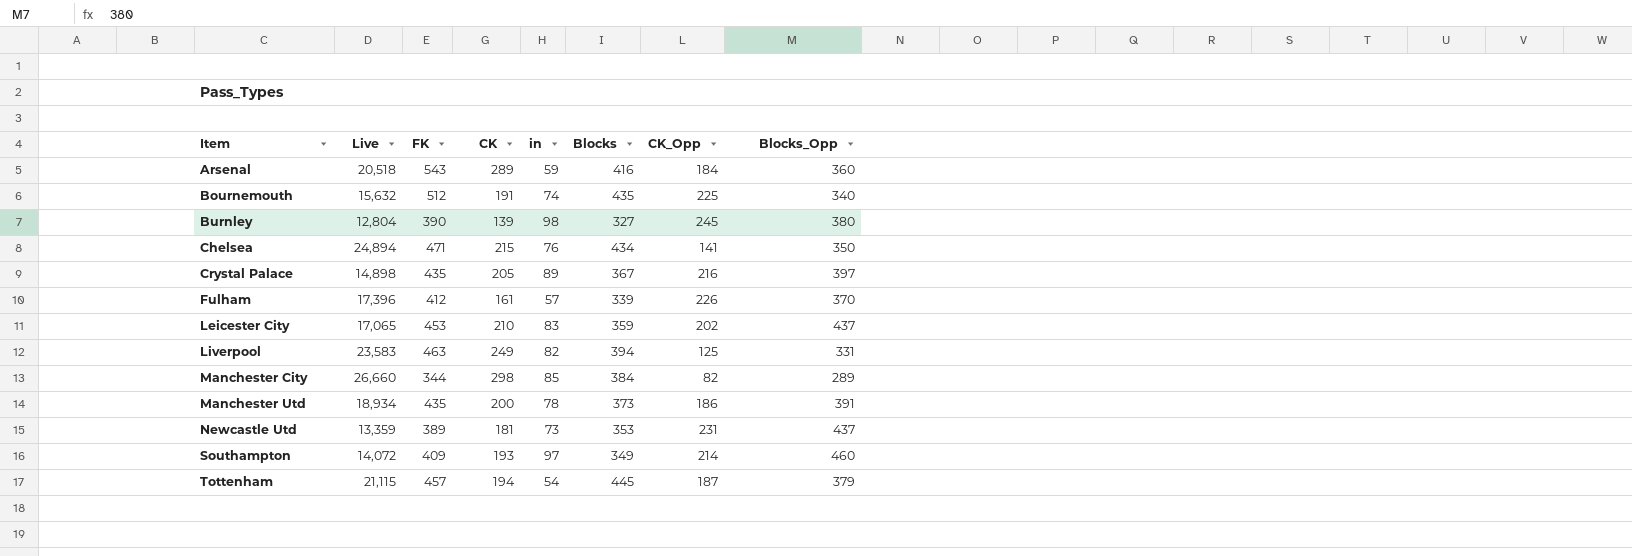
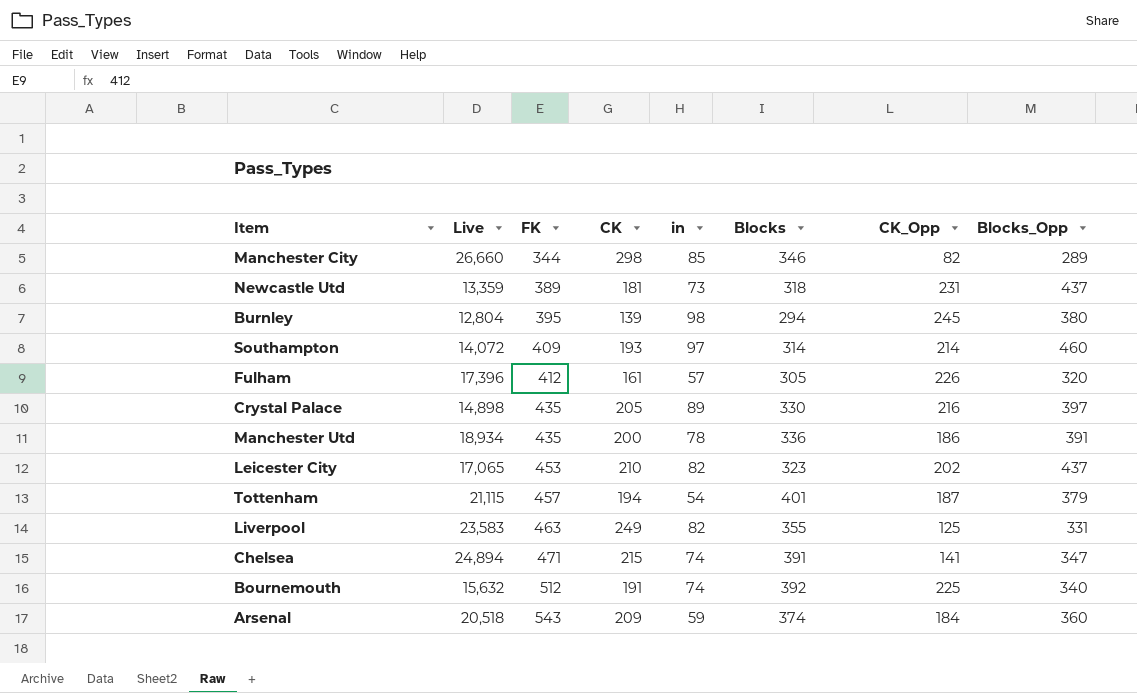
row order: Item ascending -> FK ascending
Manchester City | Blocks: 384 -> 346
Newcastle Utd | Blocks: 353 -> 318
Burnley | FK: 390 -> 395
Burnley | Blocks: 327 -> 294
Southampton | Blocks: 349 -> 314
Fulham | Blocks: 339 -> 305
Fulham | Blocks_Opp: 370 -> 320
Crystal Palace | Blocks: 367 -> 330
Manchester Utd | Blocks: 373 -> 336
Leicester City | in: 83 -> 82
Leicester City | Blocks: 359 -> 323
Tottenham | Blocks: 445 -> 401
Liverpool | Blocks: 394 -> 355
Chelsea | in: 76 -> 74
Chelsea | Blocks: 434 -> 391
Chelsea | Blocks_Opp: 350 -> 347
Bournemouth | Blocks: 435 -> 392
Arsenal | CK: 289 -> 209
Arsenal | Blocks: 416 -> 374

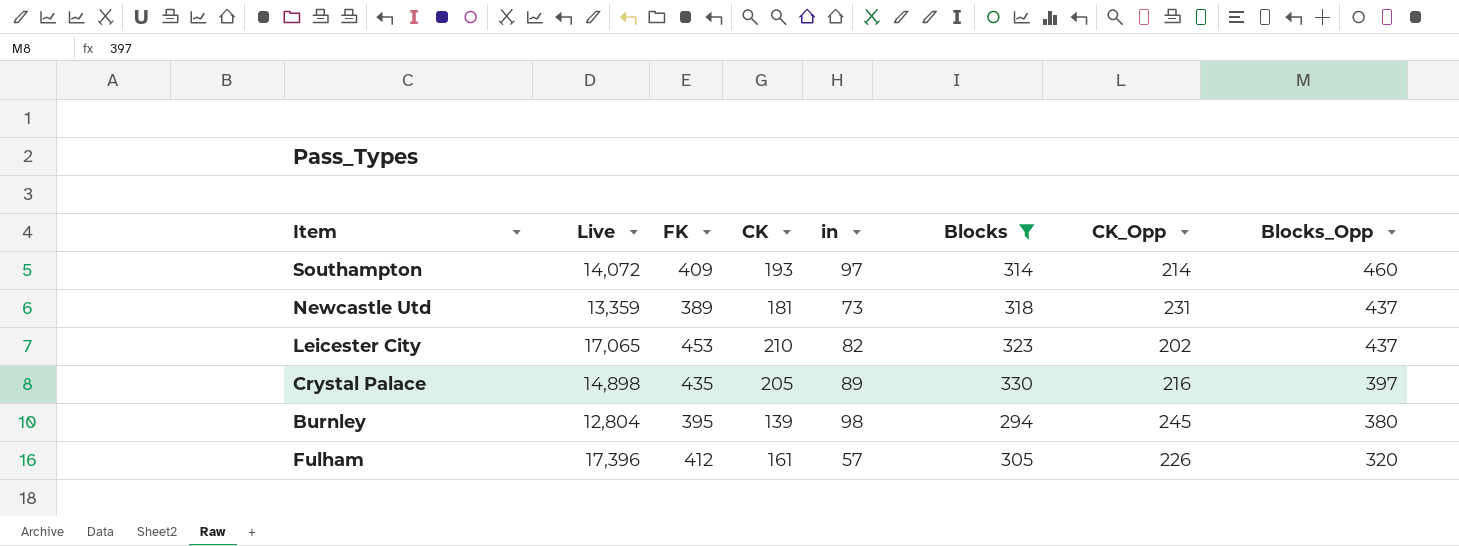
filter: none -> Blocks <= 330
row order: FK ascending -> Blocks_Opp descending

